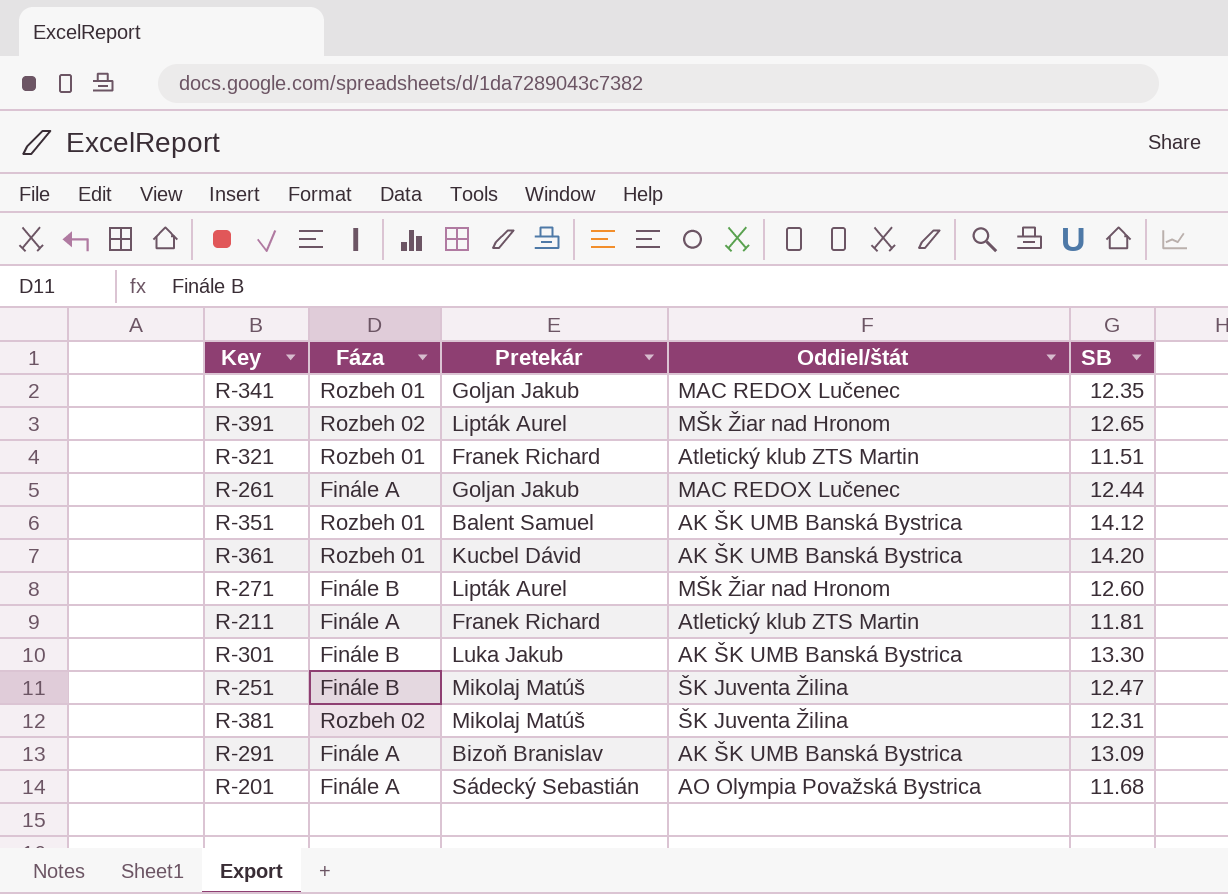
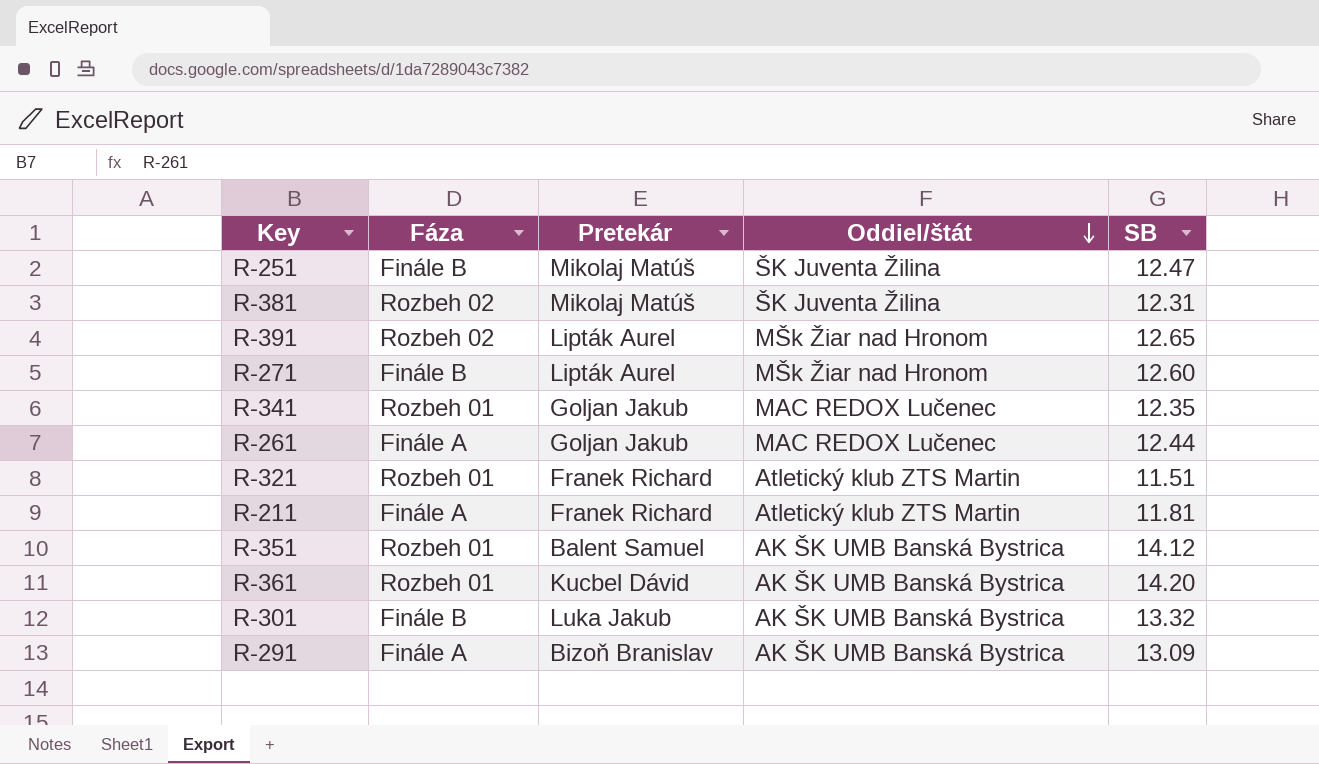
row order: none -> Oddiel/štát descending
row R-201: Finále A | Sádecký Sebastián | AO Olympia Považská Bystrica | 11.68 -> none
R-301 | SB: 13.30 -> 13.32

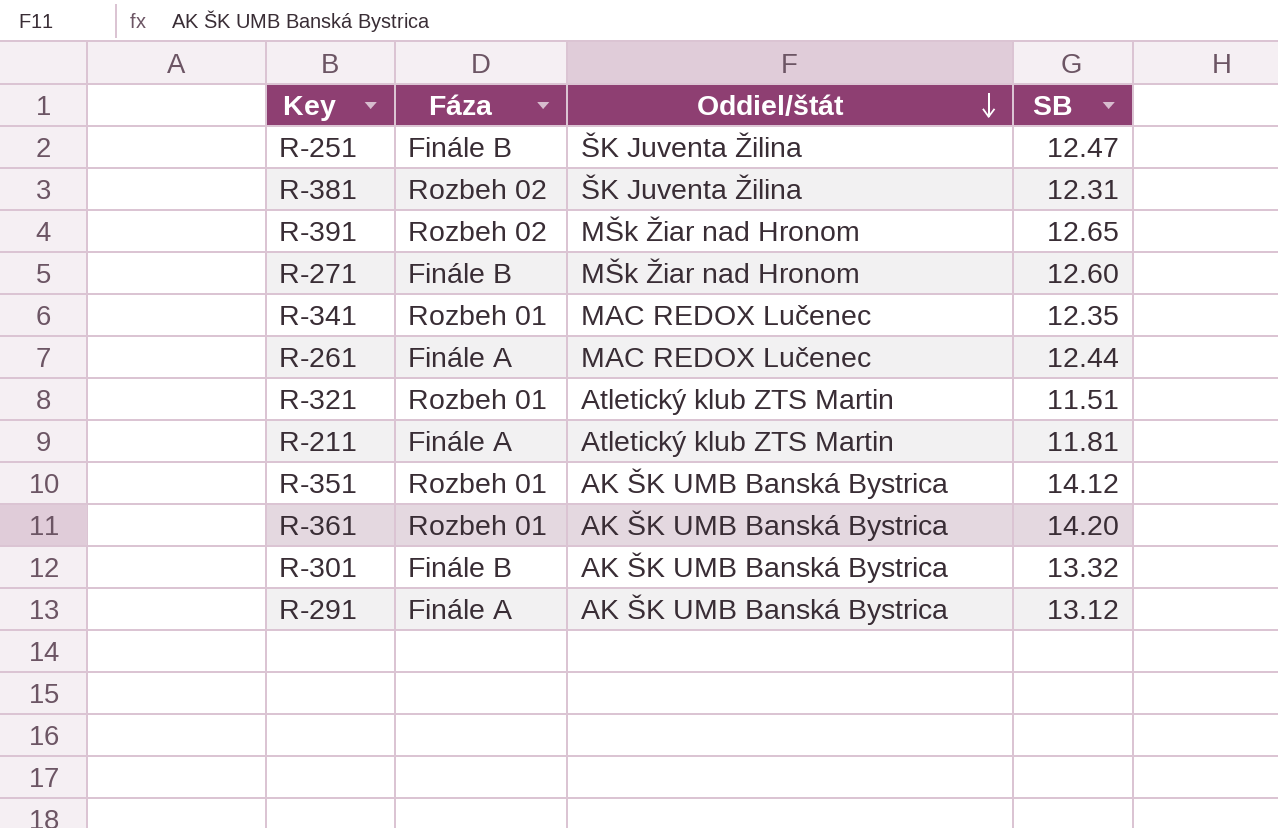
column Pretekár | position: 3 -> none
R-291 | SB: 13.09 -> 13.12

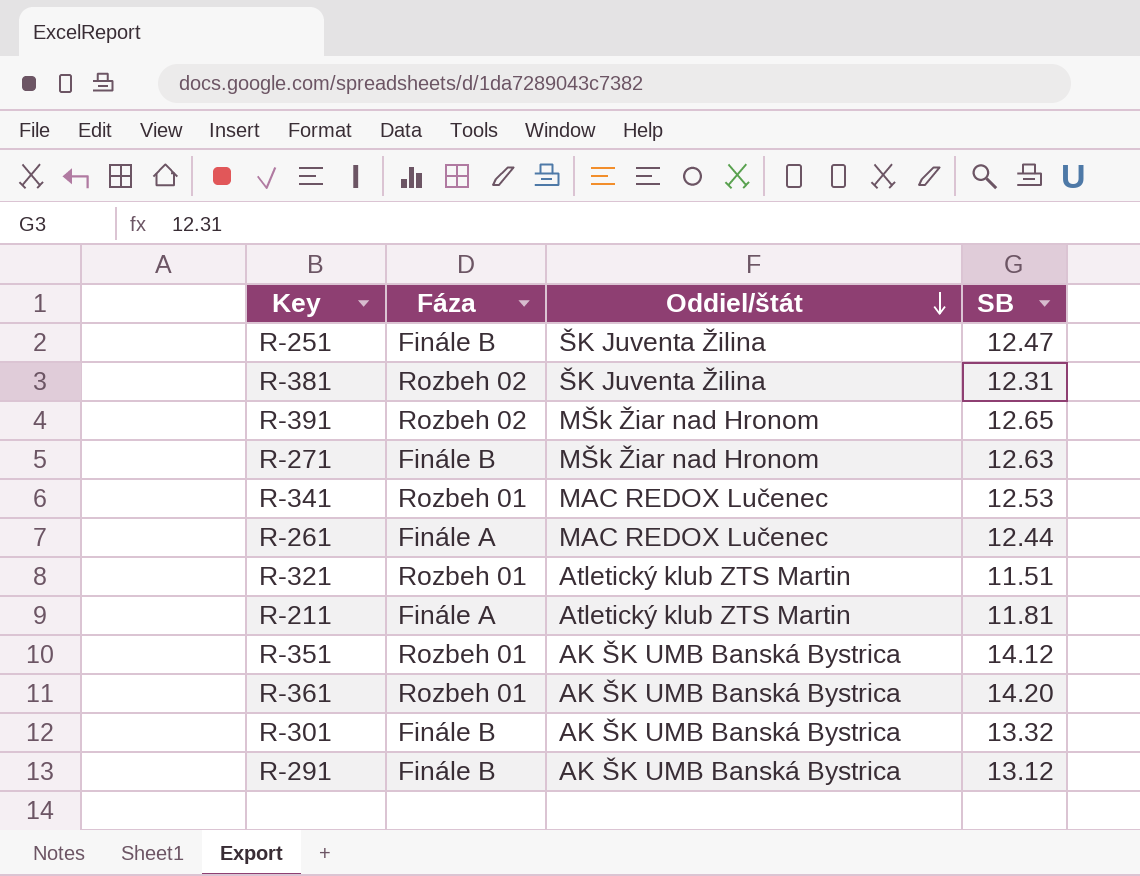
R-271 | SB: 12.60 -> 12.63
R-341 | SB: 12.35 -> 12.53
R-291 | Fáza: Finále A -> Finále B

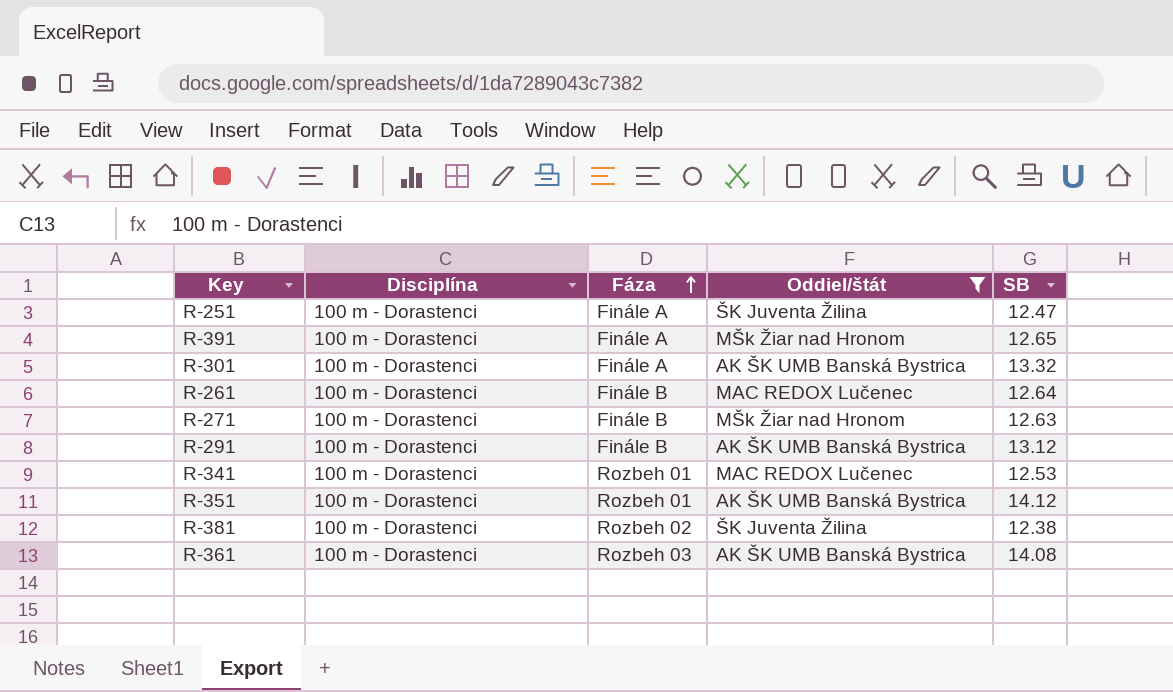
filter: none -> Oddiel/štát != Atletický klub ZTS Martin
row order: Oddiel/štát descending -> Fáza ascending
column Disciplína | position: none -> 2
R-251 | Fáza: Finále B -> Finále A
R-391 | Fáza: Rozbeh 02 -> Finále A
R-301 | Fáza: Finále B -> Finále A
R-261 | Fáza: Finále A -> Finále B
R-261 | SB: 12.44 -> 12.64
R-381 | SB: 12.31 -> 12.38
R-361 | Fáza: Rozbeh 01 -> Rozbeh 03
R-361 | SB: 14.20 -> 14.08

